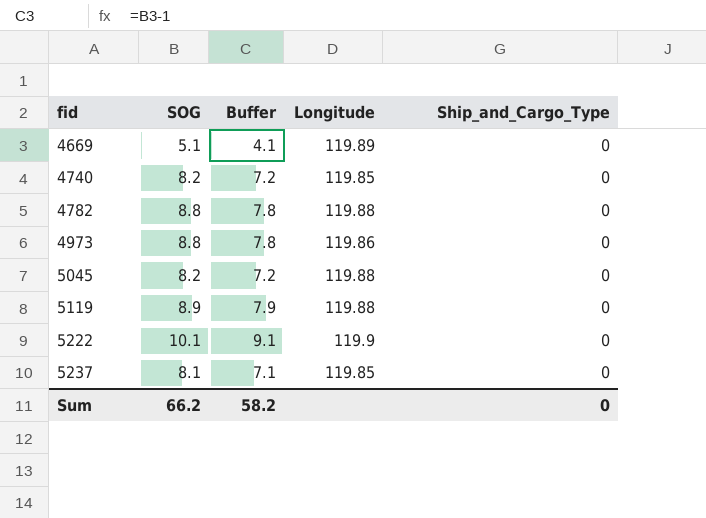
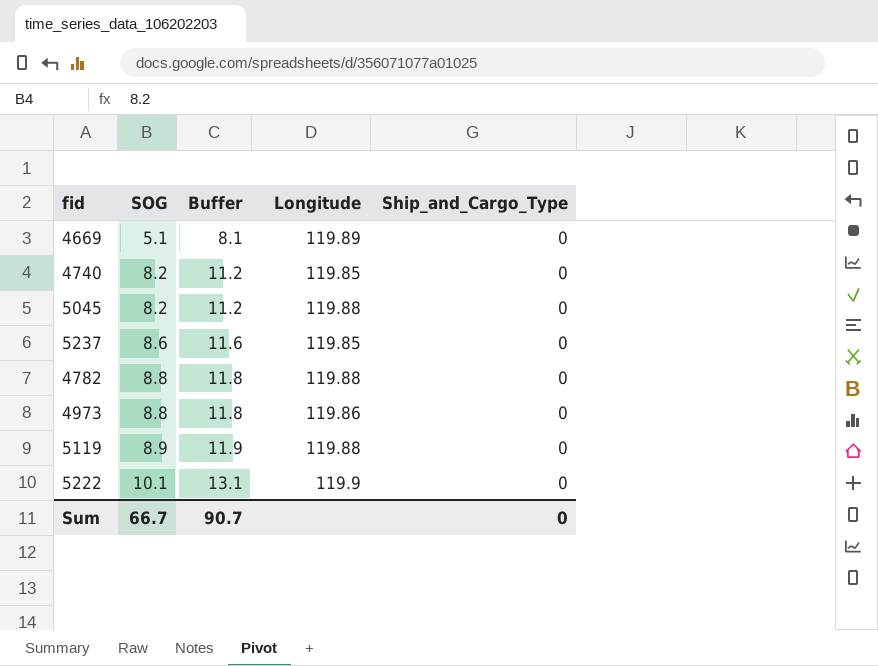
row order: fid ascending -> SOG ascending
column Buffer | formula: [SOG] - 1 -> [SOG] + 3
5237 | SOG: 8.1 -> 8.6
Sum | SOG: 66.2 -> 66.7
Sum | Buffer: 58.2 -> 90.7

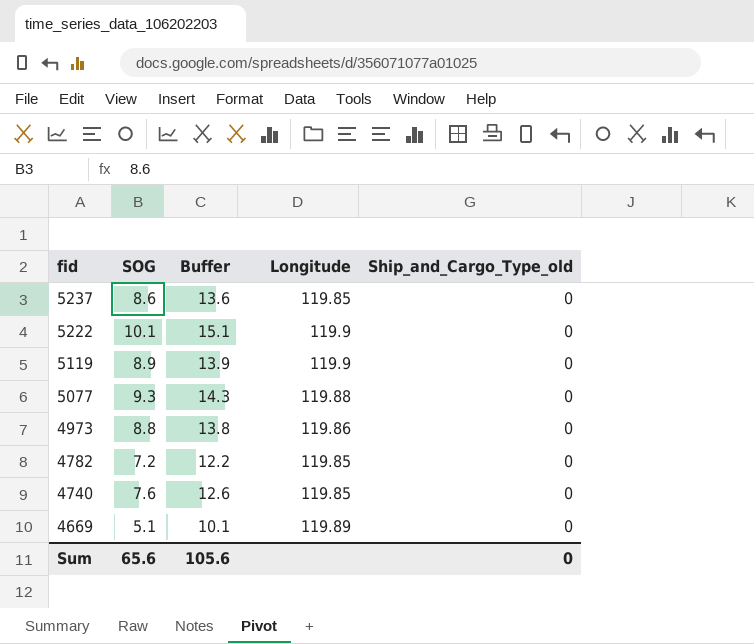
row order: SOG ascending -> fid descending
column Buffer | formula: [SOG] + 3 -> [SOG] + 5
column name: Ship_and_Cargo_Type -> Ship_and_Cargo_Type_old
row 5045: 8.2 | 11.2 | 119.88 | 0 -> none
5119 | Longitude: 119.88 -> 119.9
row 5077: none -> 9.3 | 14.3 | 119.88 | 0
4782 | SOG: 8.8 -> 7.2
4782 | Longitude: 119.88 -> 119.85
4740 | SOG: 8.2 -> 7.6
Sum | SOG: 66.7 -> 65.6
Sum | Buffer: 90.7 -> 105.6

